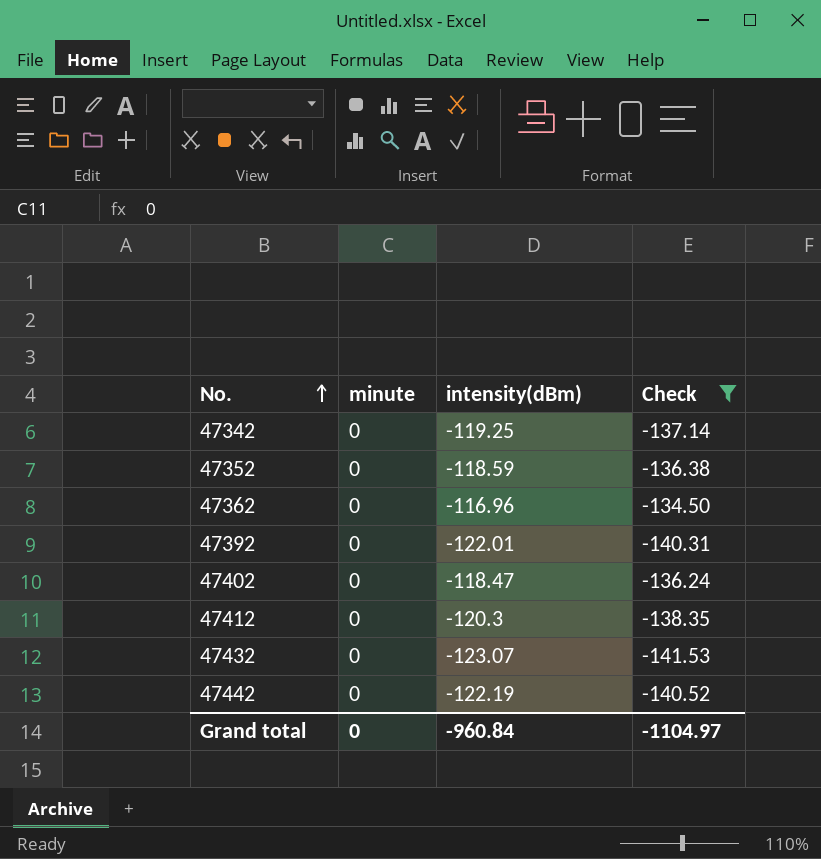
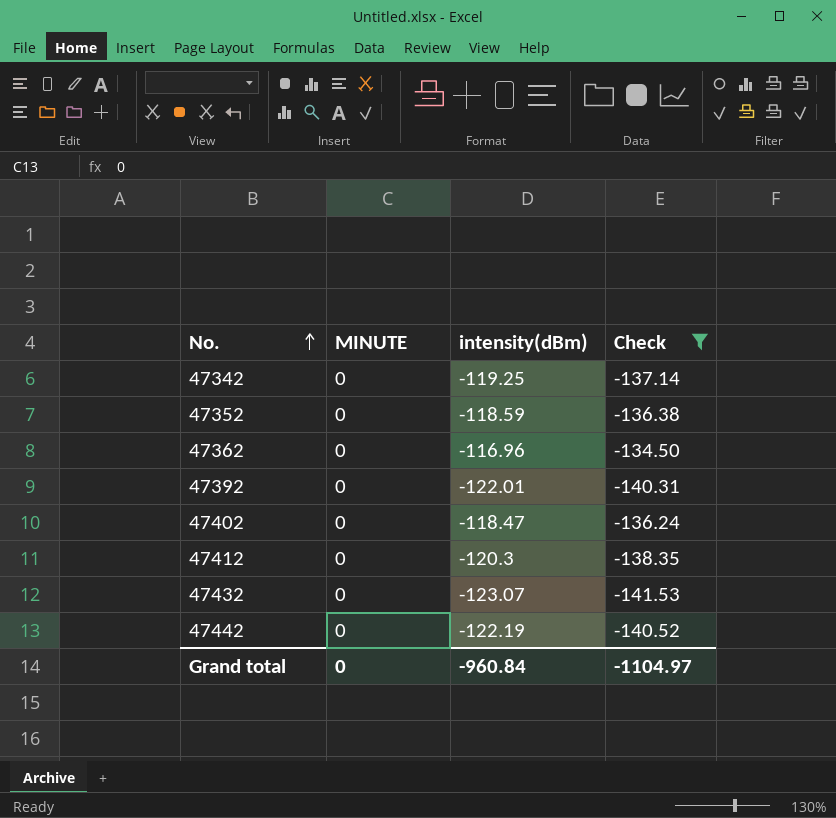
column name: minute -> MINUTE

